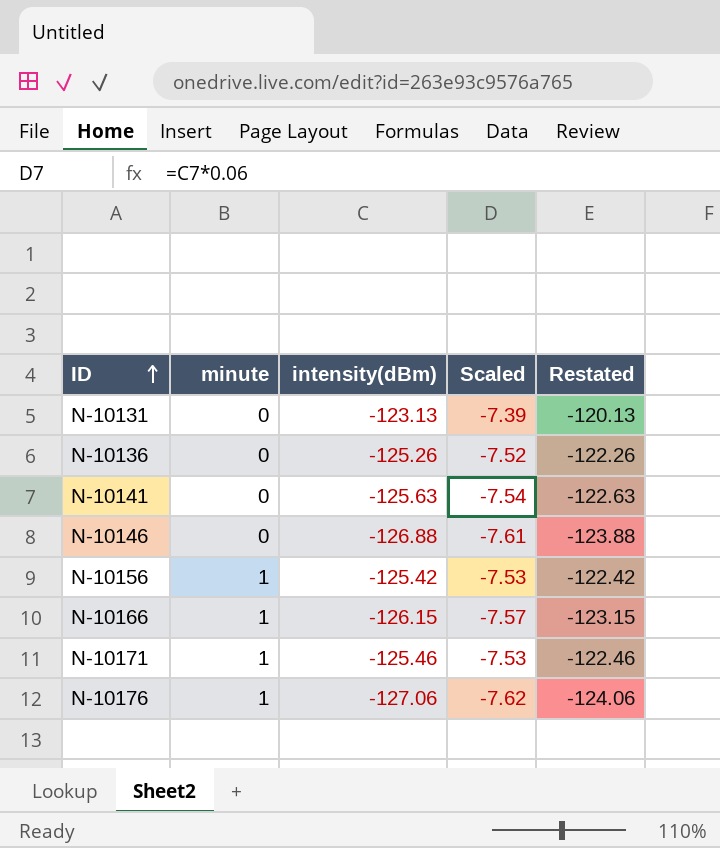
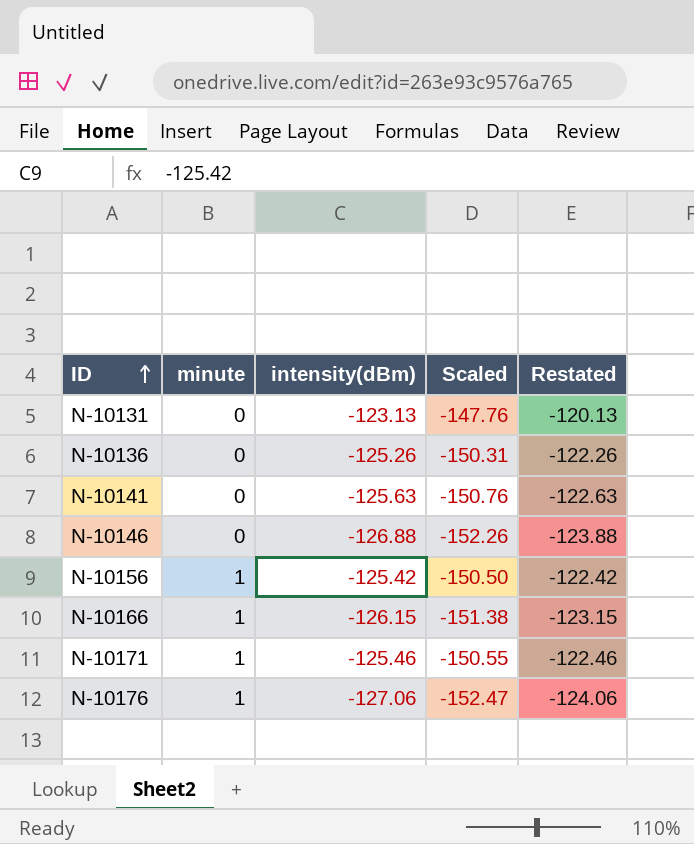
column Scaled | formula: [intensity(dBm)] * 0.06 -> [intensity(dBm)] * 1.2

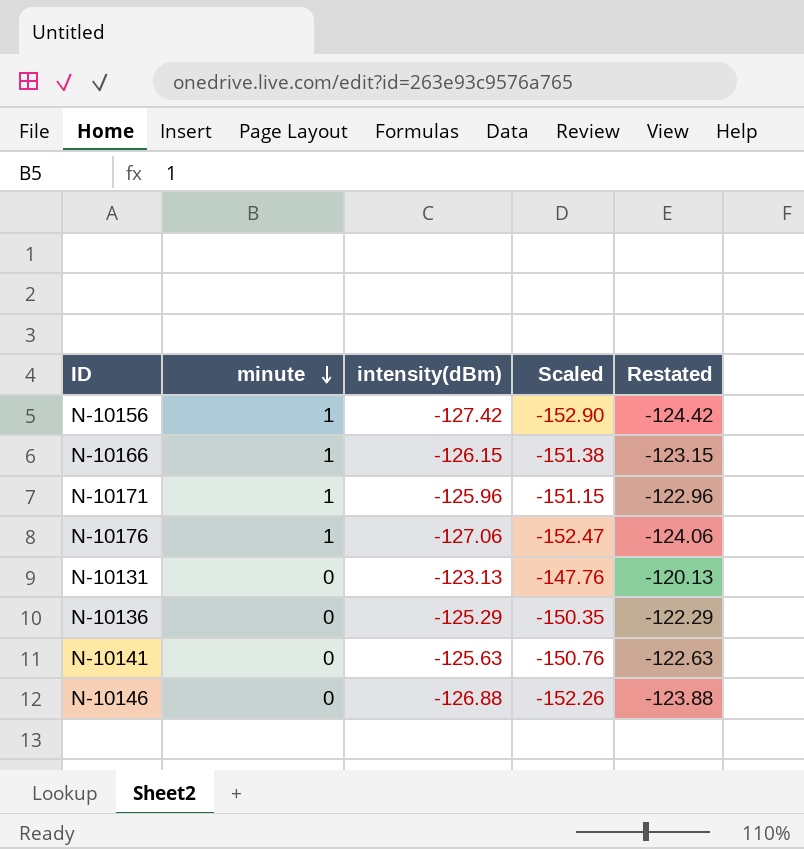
row order: ID ascending -> minute descending
N-10156 | intensity(dBm): -125.42 -> -127.42
N-10156 | Scaled: -150.50 -> -152.90
N-10156 | Restated: -122.42 -> -124.42
N-10171 | intensity(dBm): -125.46 -> -125.96
N-10171 | Scaled: -150.55 -> -151.15
N-10171 | Restated: -122.46 -> -122.96
N-10136 | intensity(dBm): -125.26 -> -125.29
N-10136 | Scaled: -150.31 -> -150.35
N-10136 | Restated: -122.26 -> -122.29

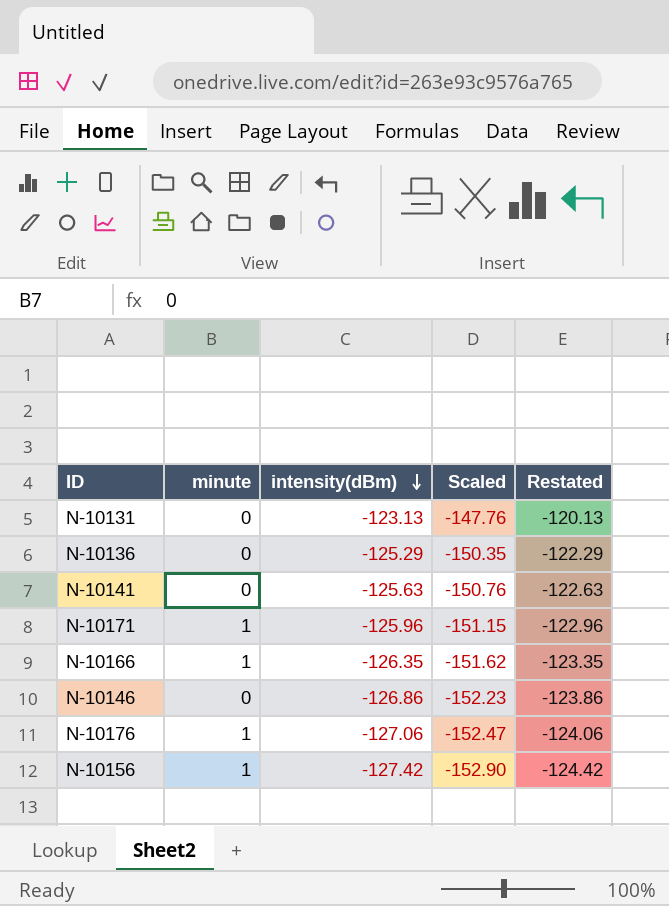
row order: minute descending -> intensity(dBm) descending
N-10166 | intensity(dBm): -126.15 -> -126.35
N-10166 | Scaled: -151.38 -> -151.62
N-10166 | Restated: -123.15 -> -123.35
N-10146 | intensity(dBm): -126.88 -> -126.86
N-10146 | Scaled: -152.26 -> -152.23
N-10146 | Restated: -123.88 -> -123.86

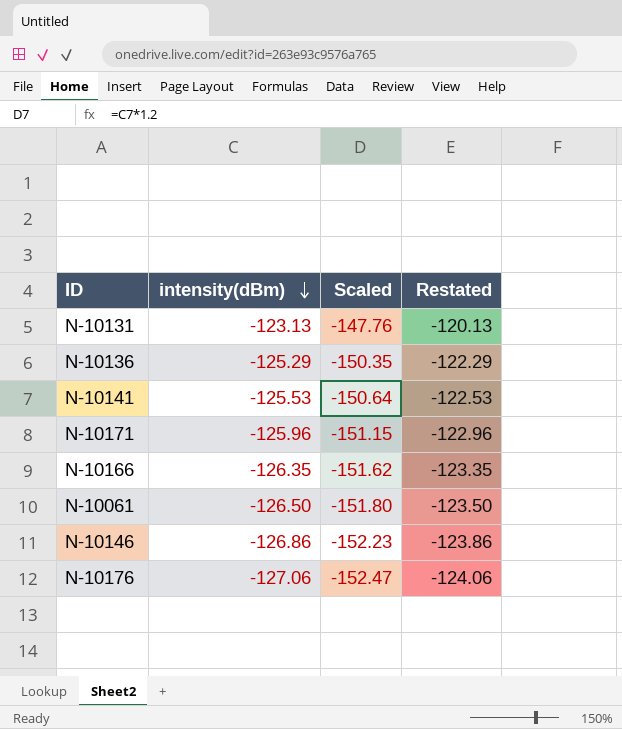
column minute | position: 2 -> none
row N-10156: 1 | -127.42 | -152.90 | -124.42 -> none
N-10141 | intensity(dBm): -125.63 -> -125.53
N-10141 | Scaled: -150.76 -> -150.64
N-10141 | Restated: -122.63 -> -122.53
row N-10061: none -> -126.50 | -151.80 | -123.50

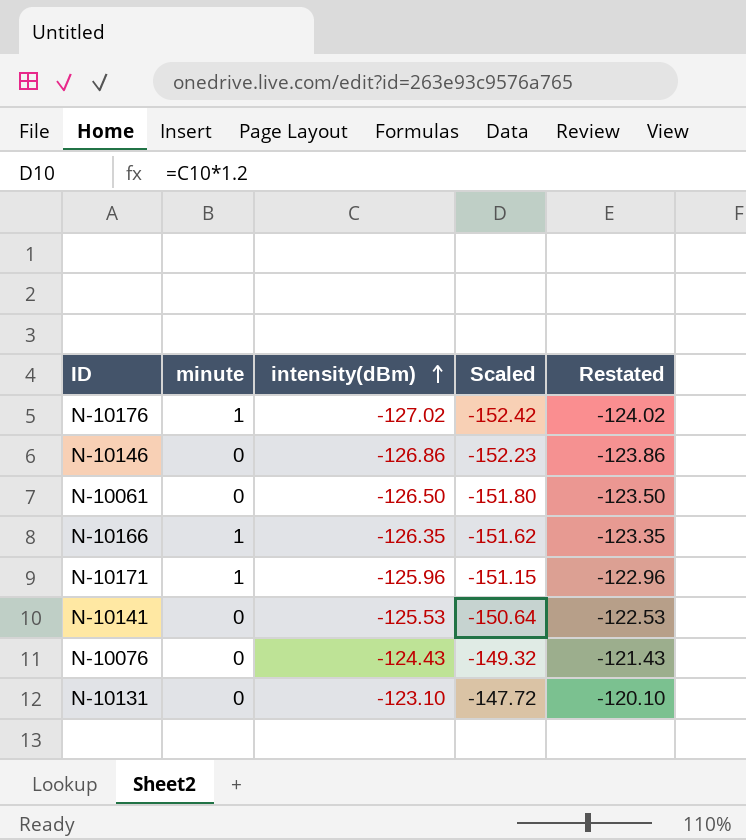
row order: intensity(dBm) descending -> intensity(dBm) ascending
column minute | position: none -> 2
row N-10136: -125.29 | -150.35 | -122.29 -> none
N-10176 | intensity(dBm): -127.06 -> -127.02
N-10176 | Scaled: -152.47 -> -152.42
N-10176 | Restated: -124.06 -> -124.02
row N-10076: none -> 0 | -124.43 | -149.32 | -121.43
N-10131 | intensity(dBm): -123.13 -> -123.10
N-10131 | Scaled: -147.76 -> -147.72
N-10131 | Restated: -120.13 -> -120.10

